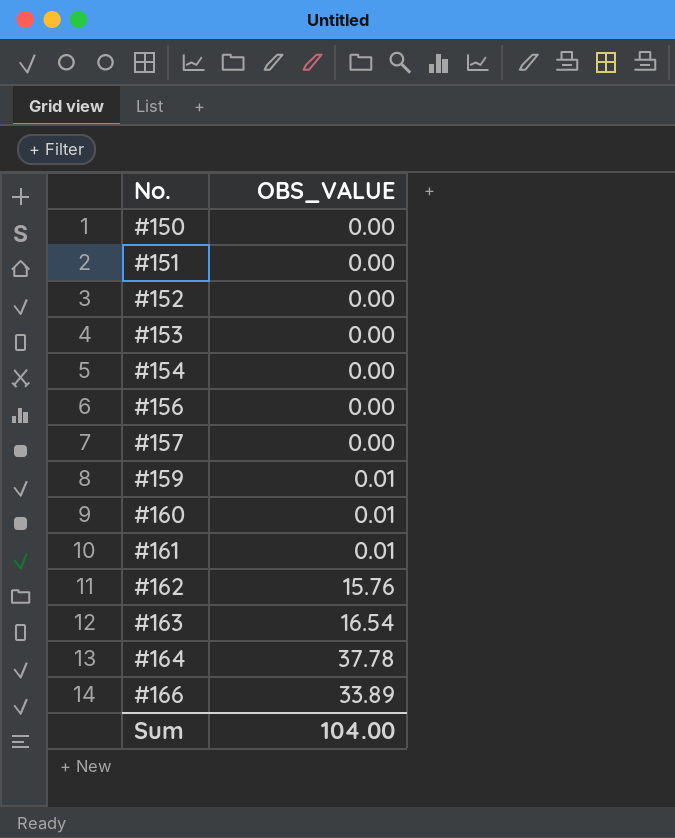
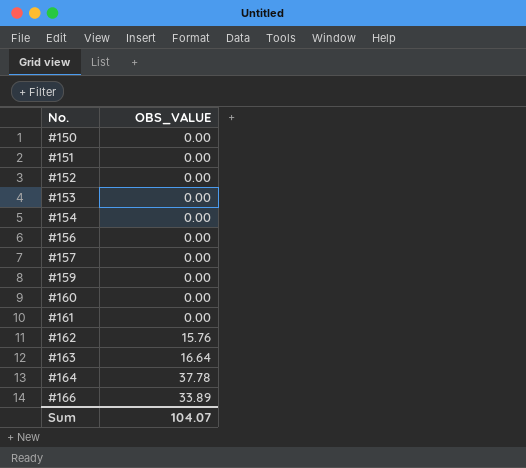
#159 | OBS_VALUE: 0.01 -> 0.00
#160 | OBS_VALUE: 0.01 -> 0.00
#161 | OBS_VALUE: 0.01 -> 0.00
#163 | OBS_VALUE: 16.54 -> 16.64
Sum | OBS_VALUE: 104.00 -> 104.07

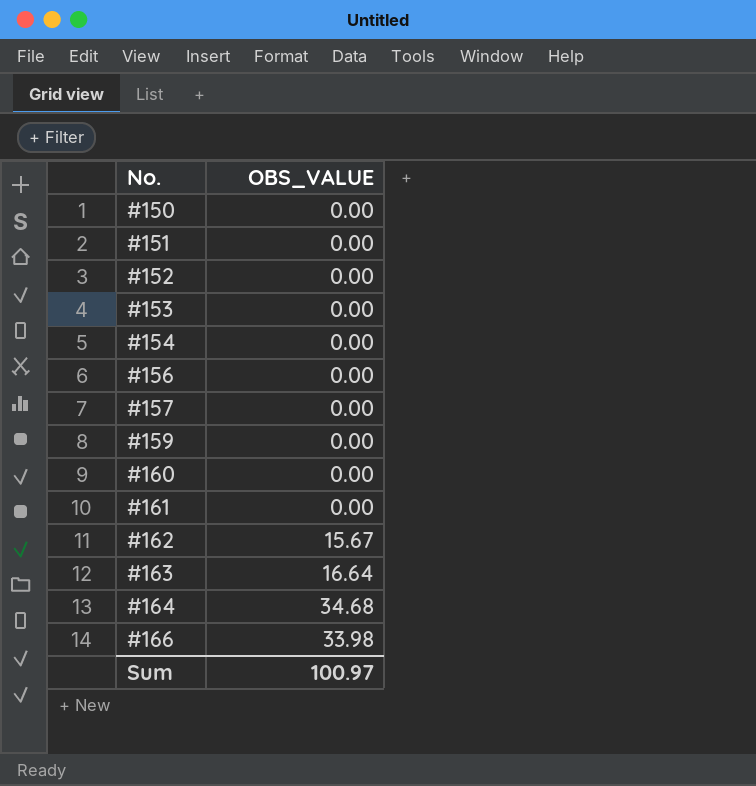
#162 | OBS_VALUE: 15.76 -> 15.67
#164 | OBS_VALUE: 37.78 -> 34.68
#166 | OBS_VALUE: 33.89 -> 33.98
Sum | OBS_VALUE: 104.07 -> 100.97

